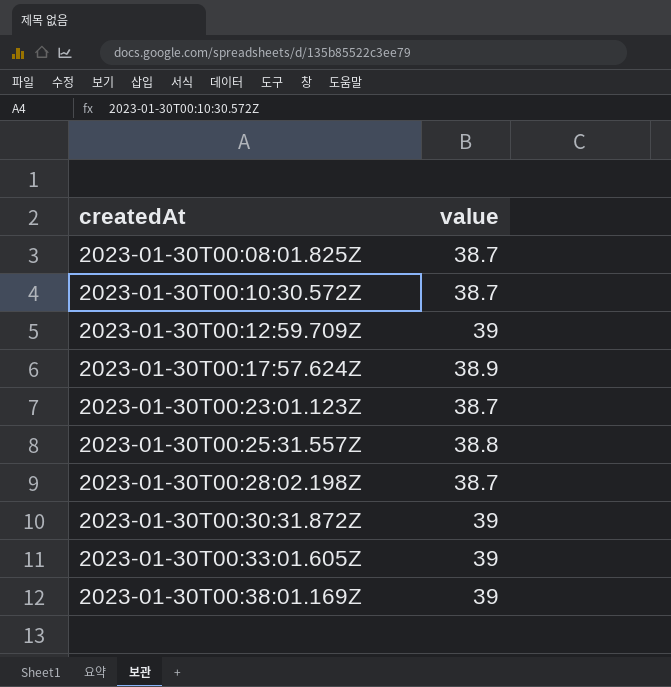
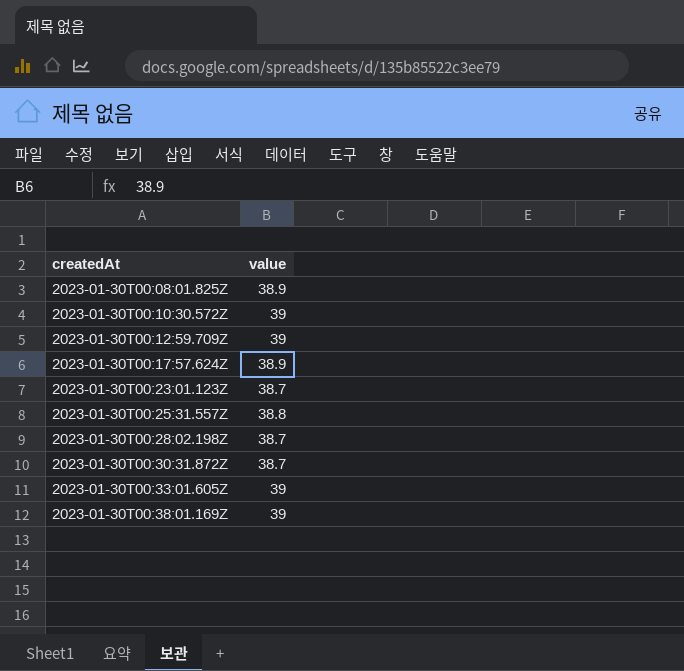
2023-01-30T00:08:01.825Z | value: 38.7 -> 38.9
2023-01-30T00:10:30.572Z | value: 38.7 -> 39
2023-01-30T00:30:31.872Z | value: 39 -> 38.7

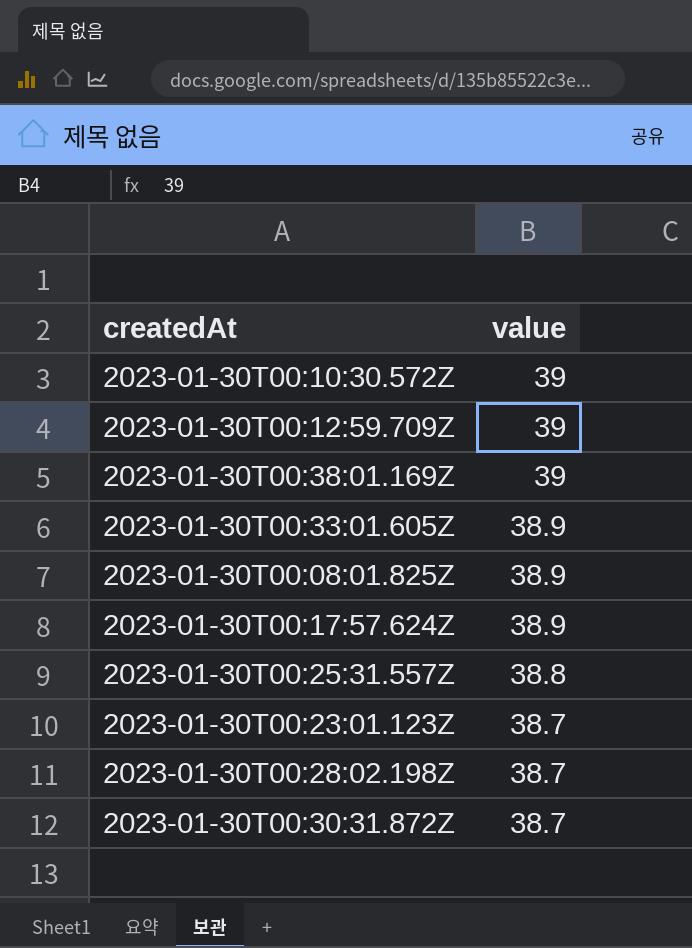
row order: createdAt ascending -> value descending
2023-01-30T00:33:01.605Z | value: 39 -> 38.9

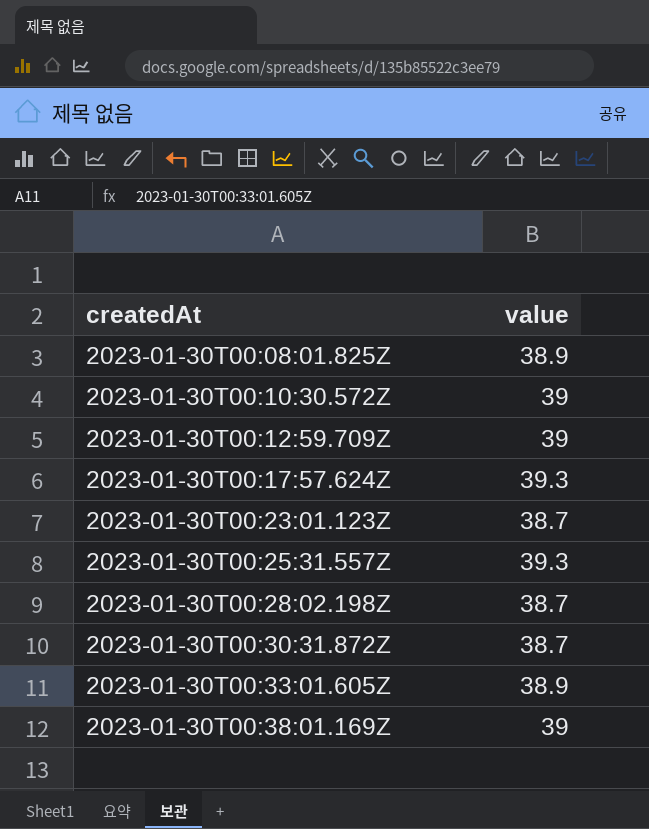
row order: value descending -> createdAt ascending
2023-01-30T00:17:57.624Z | value: 38.9 -> 39.3
2023-01-30T00:25:31.557Z | value: 38.8 -> 39.3

